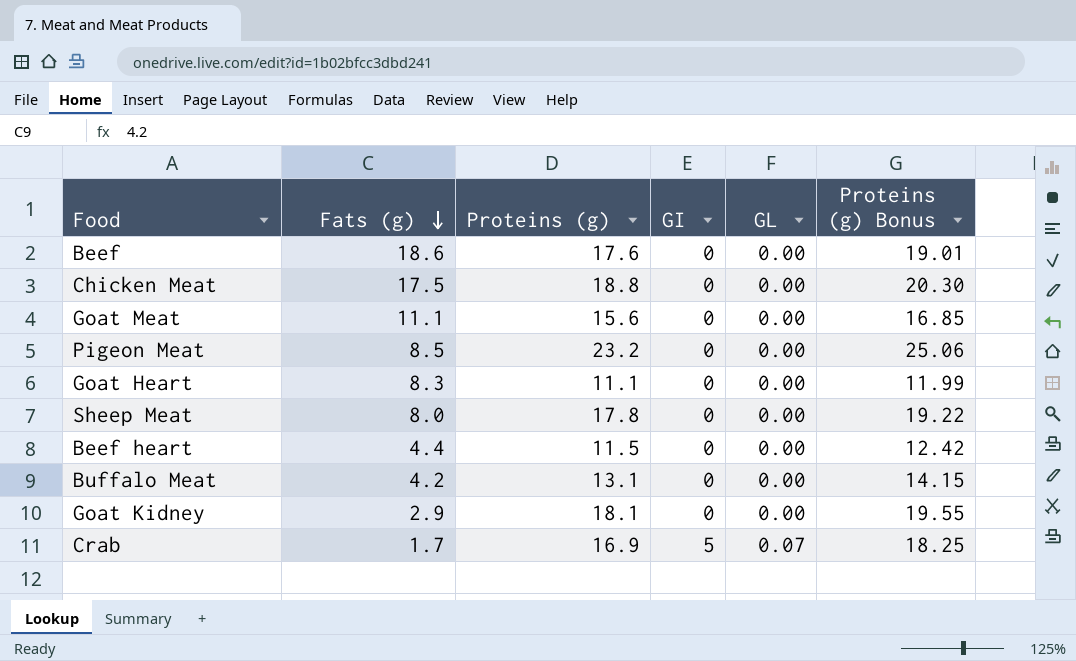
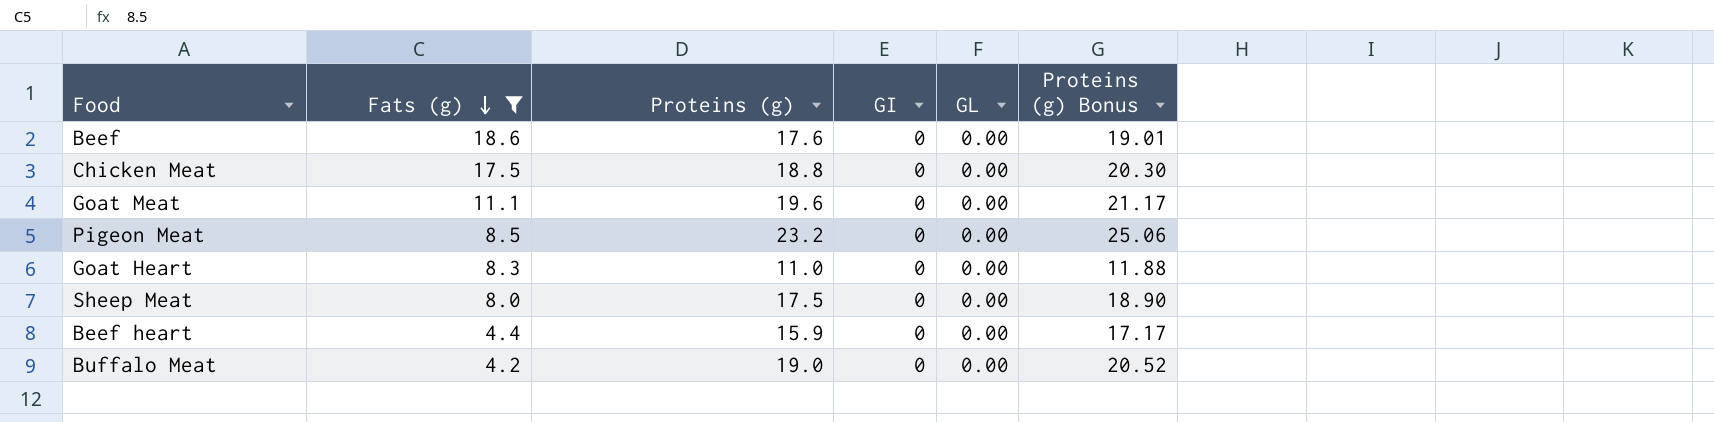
filter: none -> Fats (g) >= 4.2
Goat Meat | Proteins (g): 15.6 -> 19.6
Goat Meat | Proteins (g) Bonus: 16.85 -> 21.17
Goat Heart | Proteins (g): 11.1 -> 11.0
Goat Heart | Proteins (g) Bonus: 11.99 -> 11.88
Sheep Meat | Proteins (g): 17.8 -> 17.5
Sheep Meat | Proteins (g) Bonus: 19.22 -> 18.90
Beef heart | Proteins (g): 11.5 -> 15.9
Beef heart | Proteins (g) Bonus: 12.42 -> 17.17
Buffalo Meat | Proteins (g): 13.1 -> 19.0
Buffalo Meat | Proteins (g) Bonus: 14.15 -> 20.52

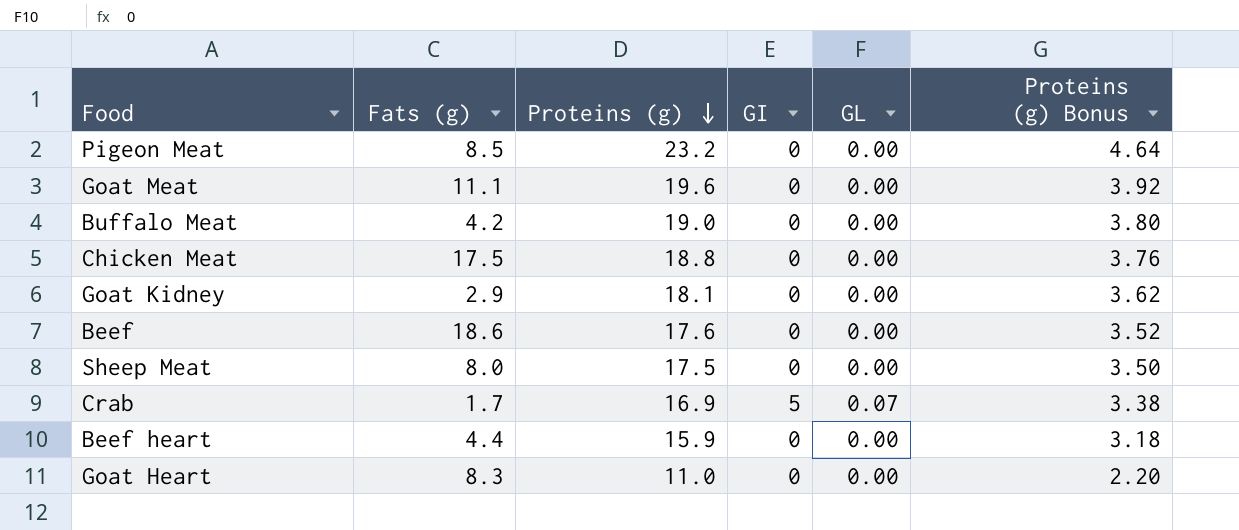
filter: Fats (g) >= 4.2 -> none
row order: Fats (g) descending -> Proteins (g) descending
column Proteins (g) Bonus | formula: [Proteins (g)] * 1.08 -> [Proteins (g)] * 0.2

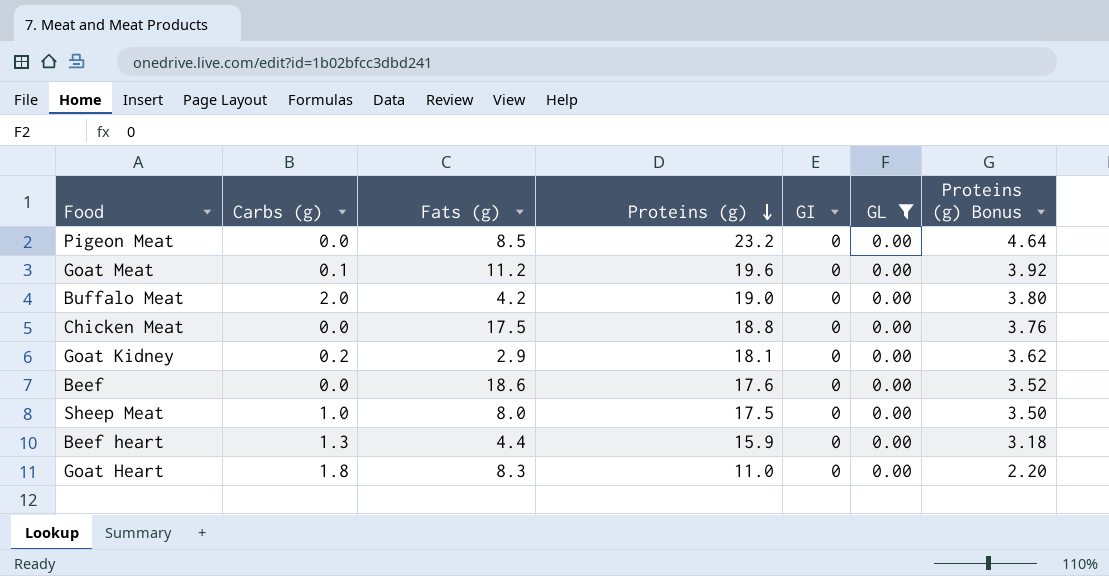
filter: none -> GL = 0.00
column Carbs (g) | position: none -> 2
Goat Meat | Fats (g): 11.1 -> 11.2

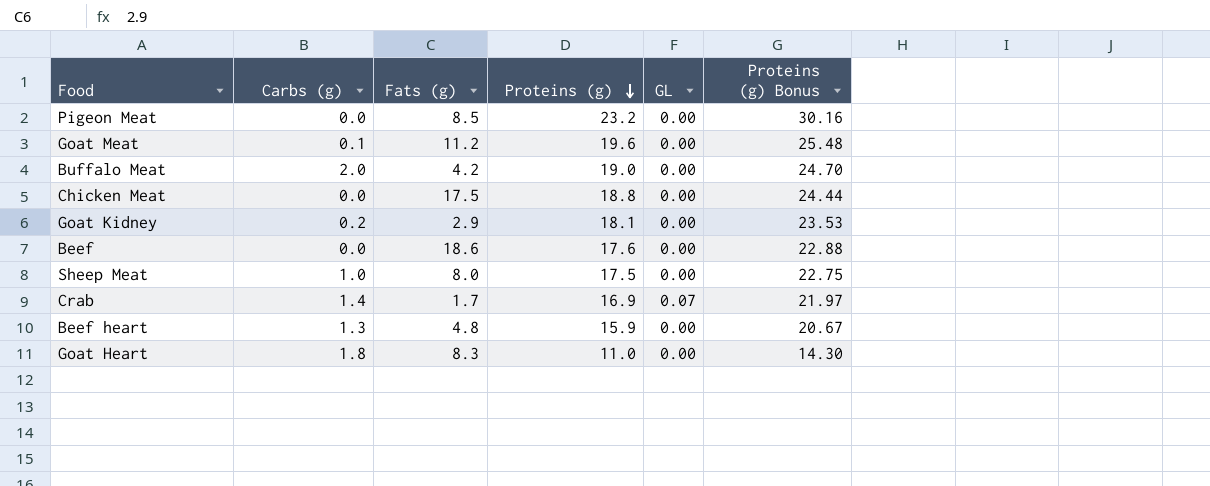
filter: GL = 0.00 -> none
column GI | position: 5 -> none
column Proteins (g) Bonus | formula: [Proteins (g)] * 0.2 -> [Proteins (g)] * 1.3
Beef heart | Fats (g): 4.4 -> 4.8

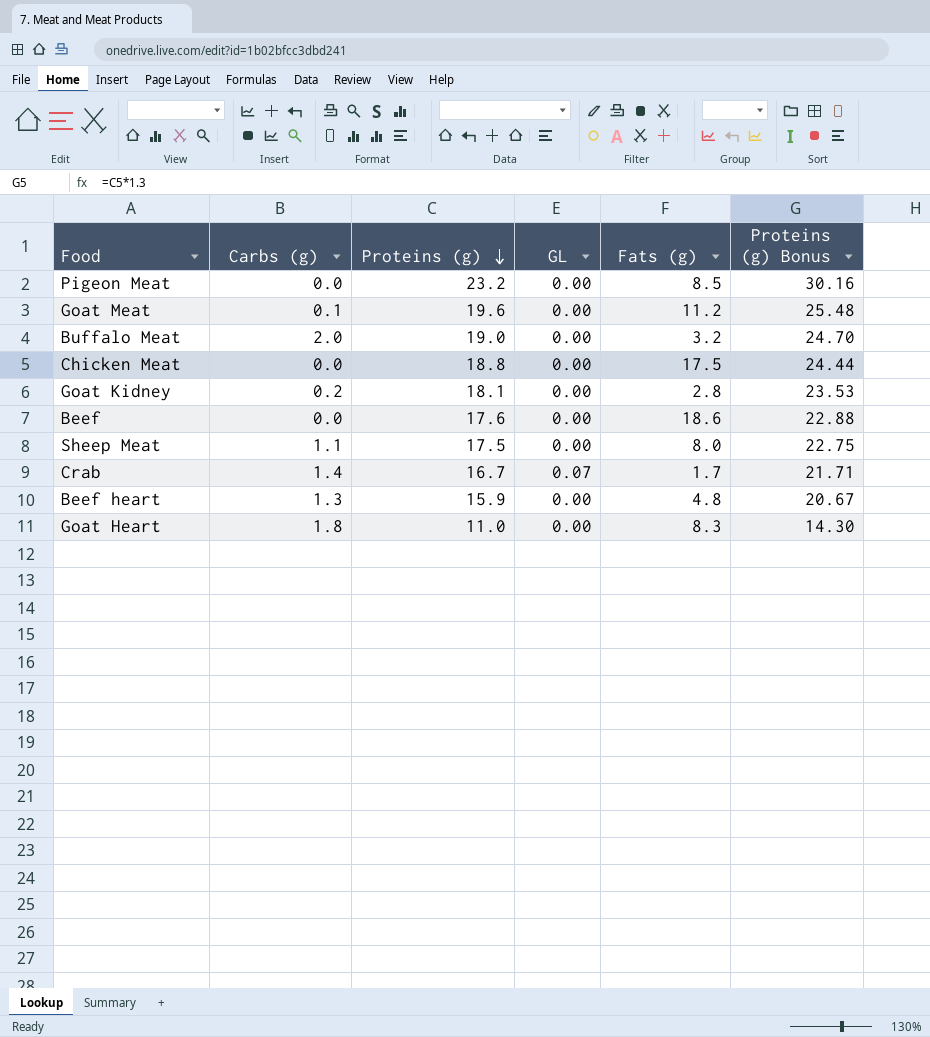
column Fats (g) | position: 3 -> 5
Buffalo Meat | Fats (g): 4.2 -> 3.2
Goat Kidney | Fats (g): 2.9 -> 2.8
Sheep Meat | Carbs (g): 1.0 -> 1.1
Crab | Proteins (g): 16.9 -> 16.7
Crab | Proteins (g) Bonus: 21.97 -> 21.71

